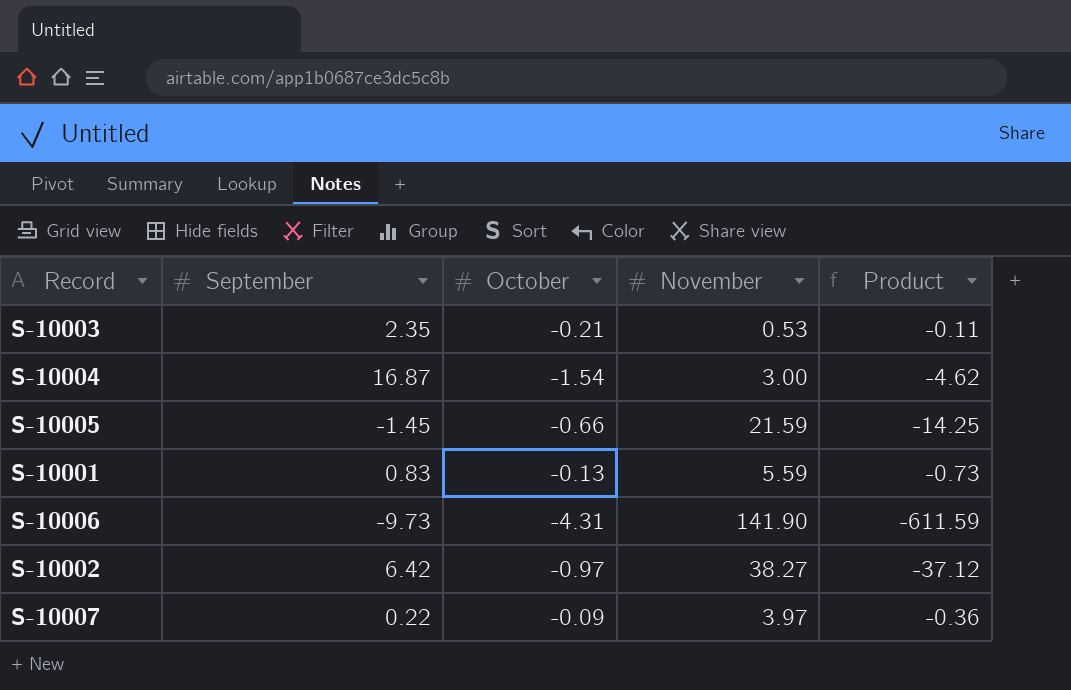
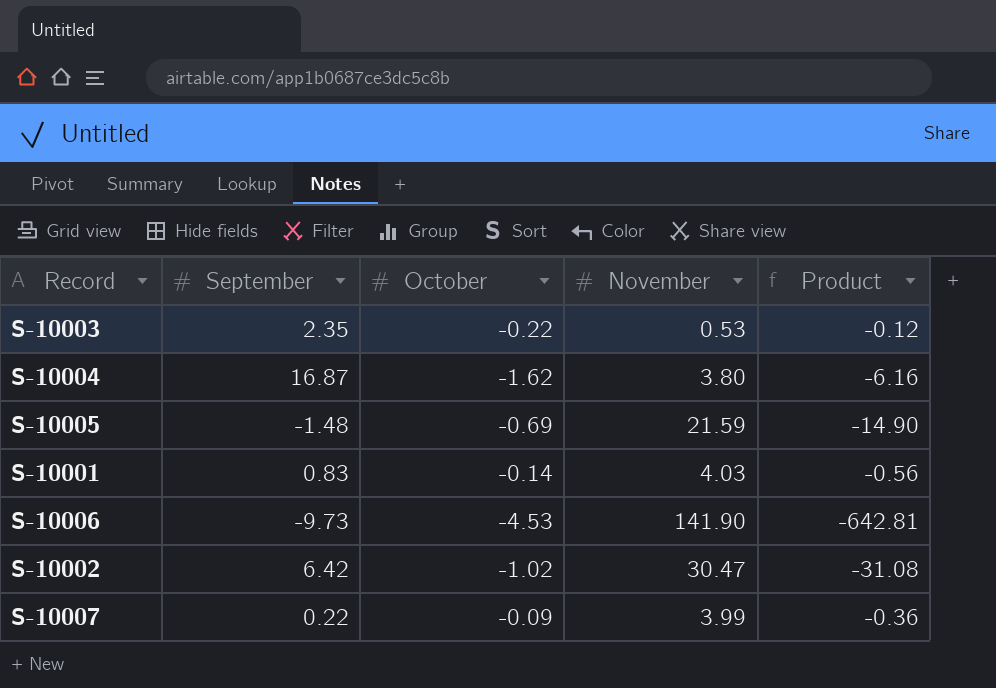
S-10003 | October: -0.21 -> -0.22
S-10003 | Product: -0.11 -> -0.12
S-10004 | October: -1.54 -> -1.62
S-10004 | November: 3.00 -> 3.80
S-10004 | Product: -4.62 -> -6.16
S-10005 | September: -1.45 -> -1.48
S-10005 | October: -0.66 -> -0.69
S-10005 | Product: -14.25 -> -14.90
S-10001 | October: -0.13 -> -0.14
S-10001 | November: 5.59 -> 4.03
S-10001 | Product: -0.73 -> -0.56
S-10006 | October: -4.31 -> -4.53
S-10006 | Product: -611.59 -> -642.81
S-10002 | October: -0.97 -> -1.02
S-10002 | November: 38.27 -> 30.47
S-10002 | Product: -37.12 -> -31.08
S-10007 | November: 3.97 -> 3.99

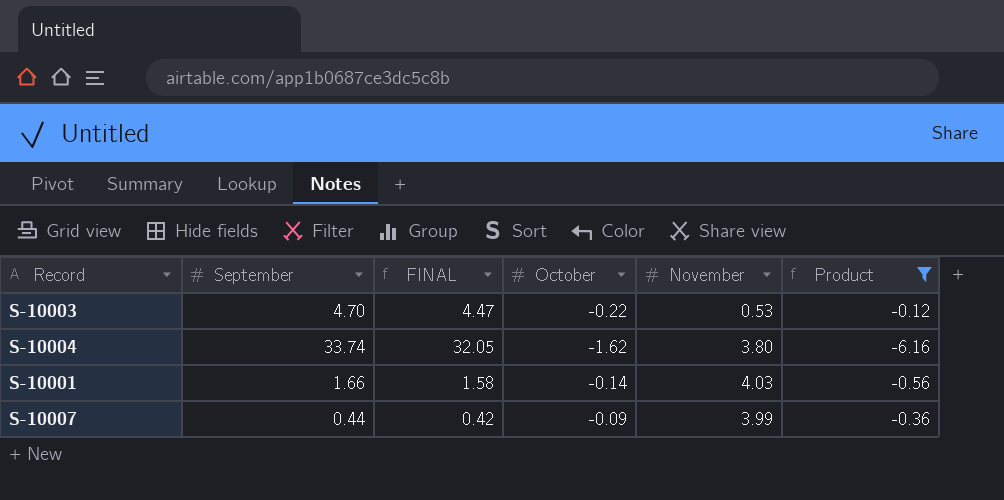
filter: none -> Product >= -6.16
column FINAL | formula: none -> [September] * 0.95
S-10003 | September: 2.35 -> 4.70
S-10004 | September: 16.87 -> 33.74
S-10001 | September: 0.83 -> 1.66
S-10007 | September: 0.22 -> 0.44

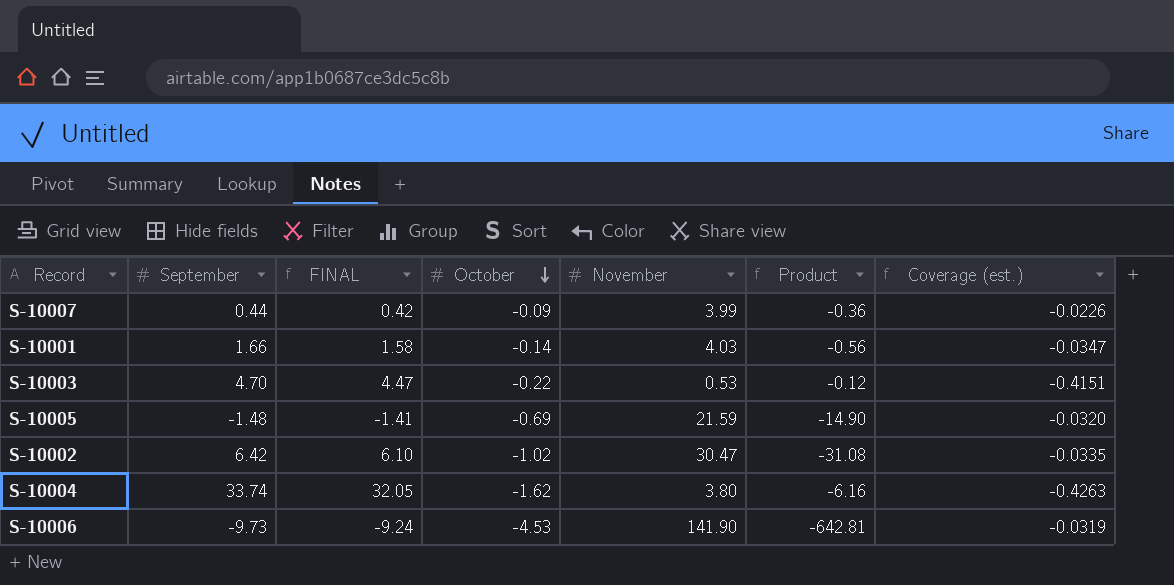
filter: Product >= -6.16 -> none
row order: none -> October descending
column Coverage (est.) | formula: none -> [October] / [November]

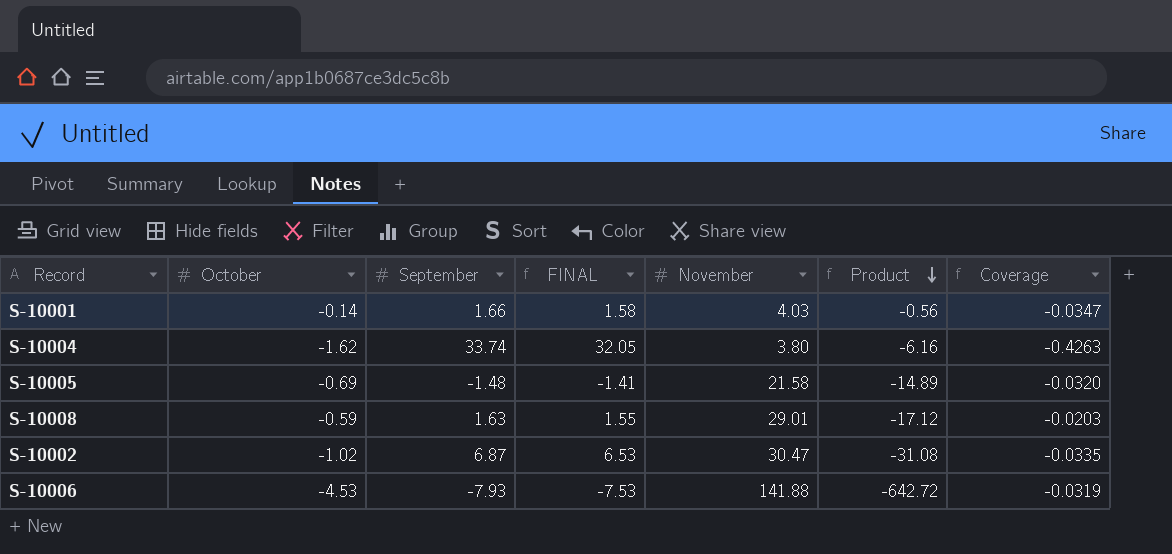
row order: October descending -> Product descending
column October | position: 4 -> 2
column name: Coverage (est.) -> Coverage
row S-10007: 0.44 | 0.42 | -0.09 | 3.99 | -0.36 | -0.0226 -> none
row S-10003: 4.70 | 4.47 | -0.22 | 0.53 | -0.12 | -0.4151 -> none
S-10005 | November: 21.59 -> 21.58
S-10005 | Product: -14.90 -> -14.89
row S-10008: none -> -0.59 | 1.63 | 1.55 | 29.01 | -17.12 | -0.0203
S-10002 | September: 6.42 -> 6.87
S-10002 | FINAL: 6.10 -> 6.53
S-10006 | September: -9.73 -> -7.93
S-10006 | FINAL: -9.24 -> -7.53
S-10006 | November: 141.90 -> 141.88
S-10006 | Product: -642.81 -> -642.72

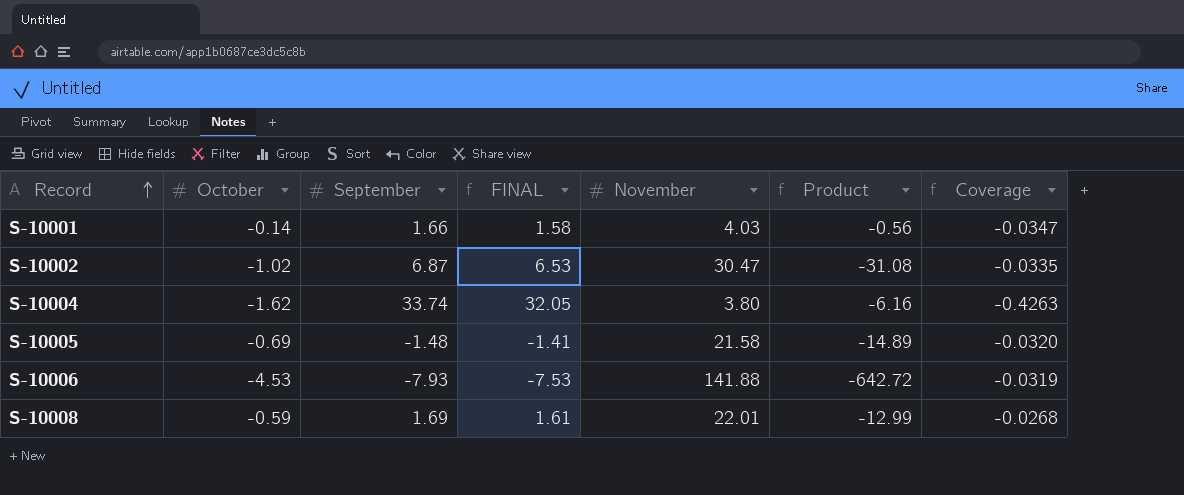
row order: Product descending -> Record ascending
S-10008 | September: 1.63 -> 1.69
S-10008 | FINAL: 1.55 -> 1.61
S-10008 | November: 29.01 -> 22.01
S-10008 | Product: -17.12 -> -12.99
S-10008 | Coverage: -0.0203 -> -0.0268

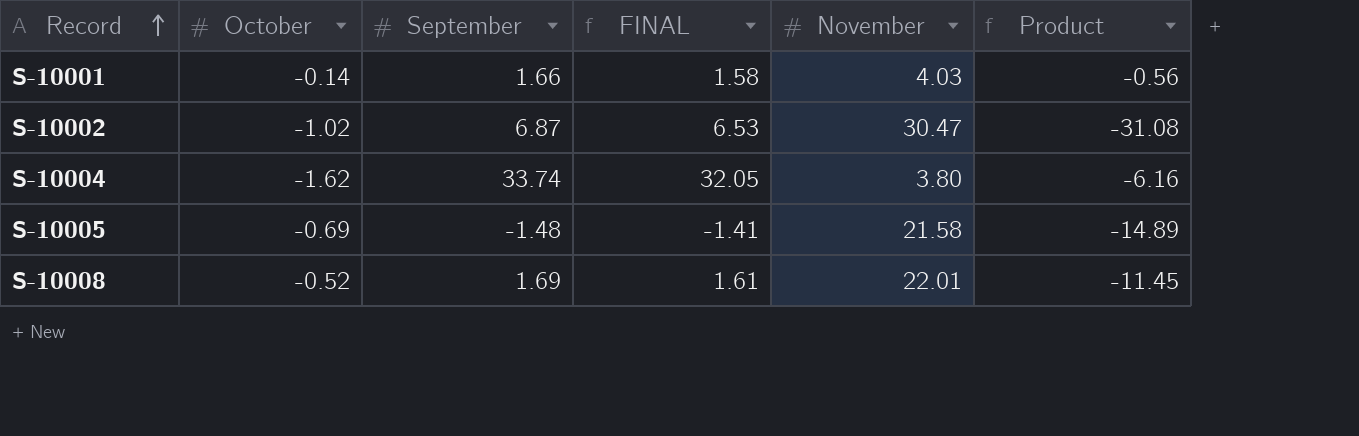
column Coverage | formula: [October] / [November] -> none
row S-10006: -4.53 | -7.93 | -7.53 | 141.88 | -642.72 | -0.0319 -> none
S-10008 | October: -0.59 -> -0.52
S-10008 | Product: -12.99 -> -11.45

